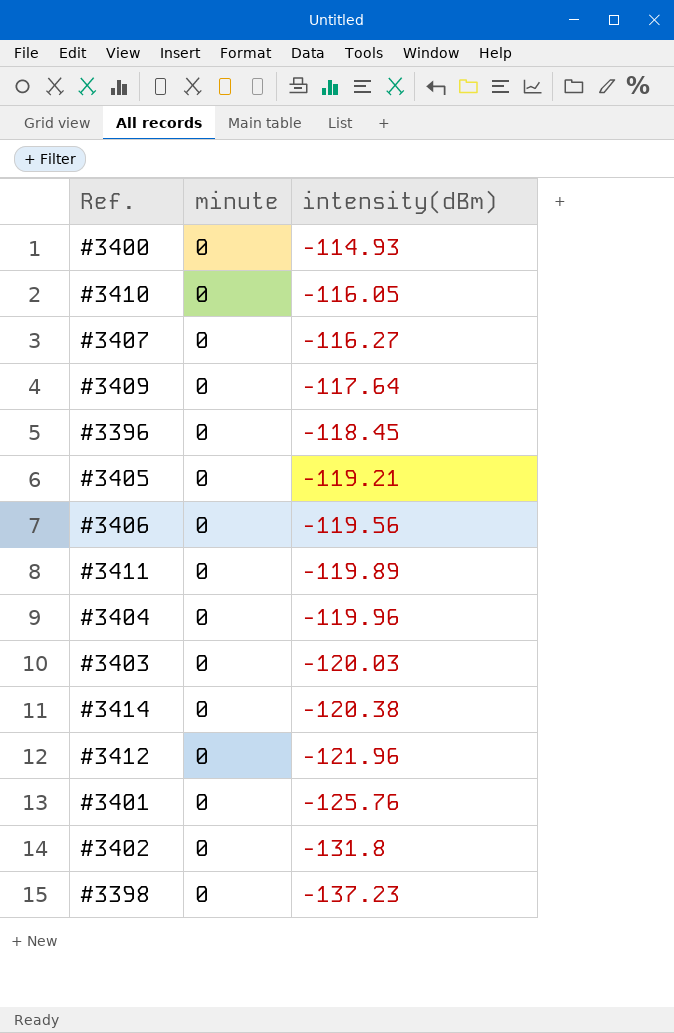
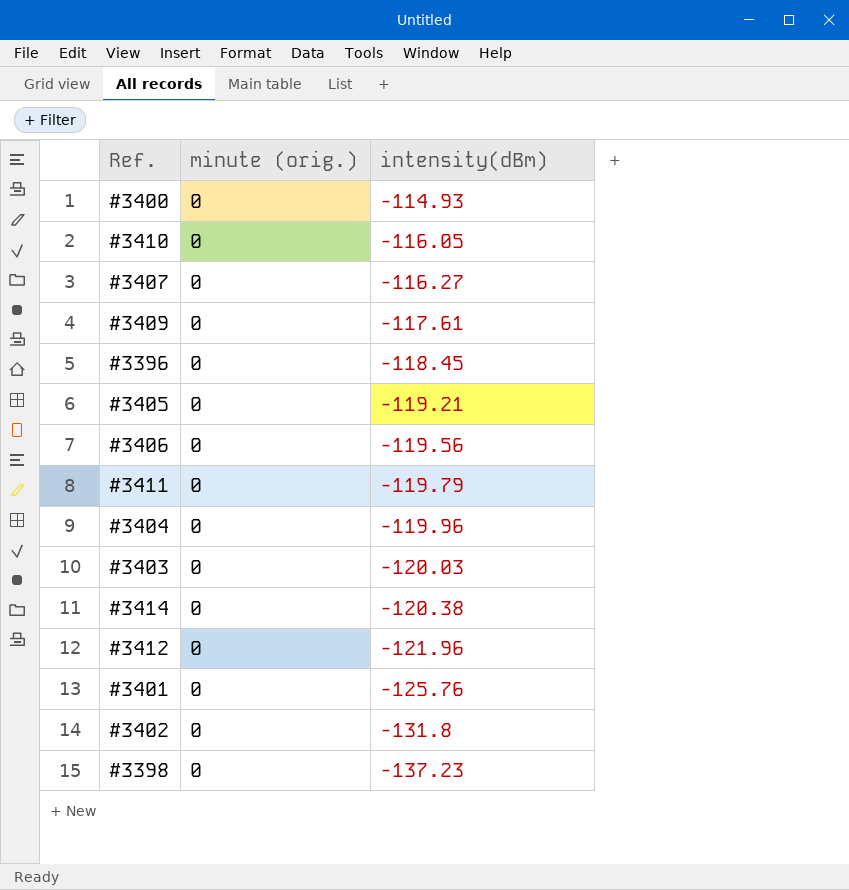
column name: minute -> minute (orig.)
#3409 | intensity(dBm): -117.64 -> -117.61
#3411 | intensity(dBm): -119.89 -> -119.79

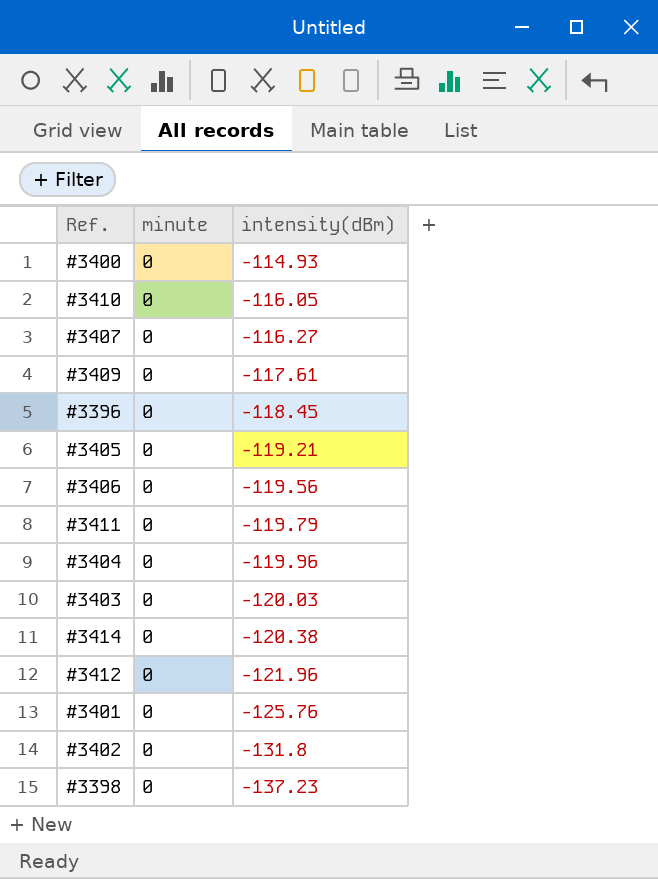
column name: minute (orig.) -> minute

